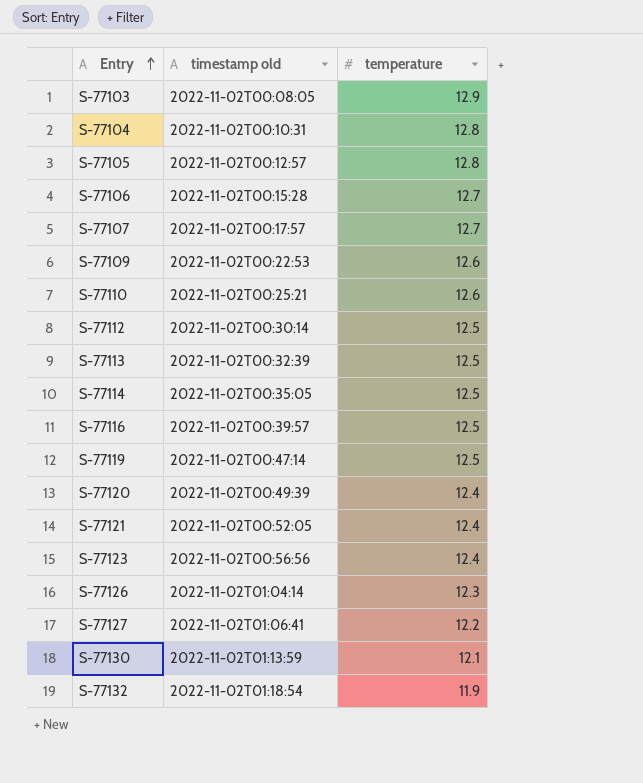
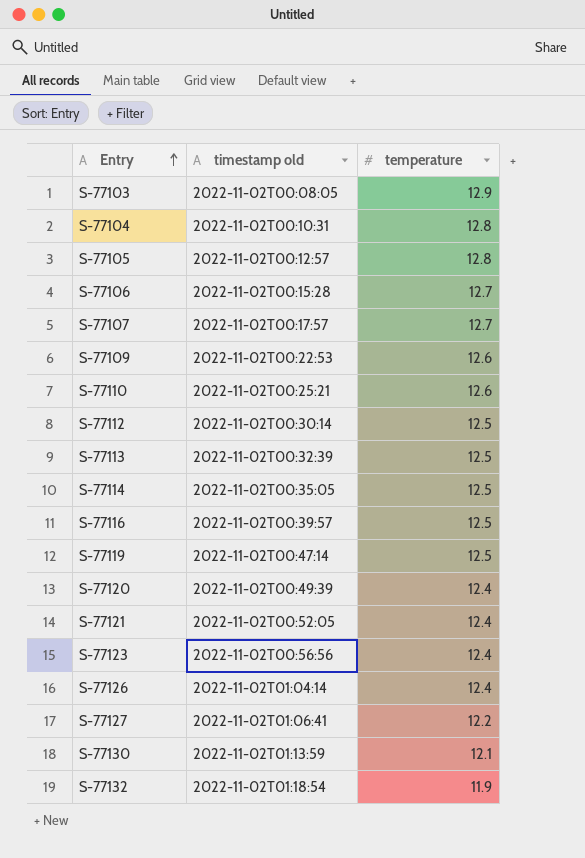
S-77126 | temperature: 12.3 -> 12.4

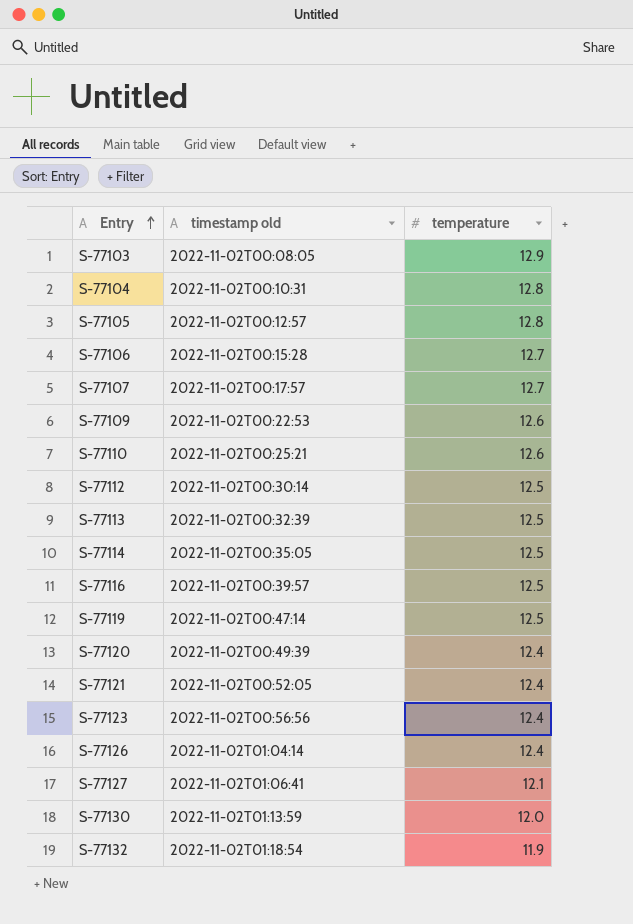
S-77127 | temperature: 12.2 -> 12.1
S-77130 | temperature: 12.1 -> 12.0

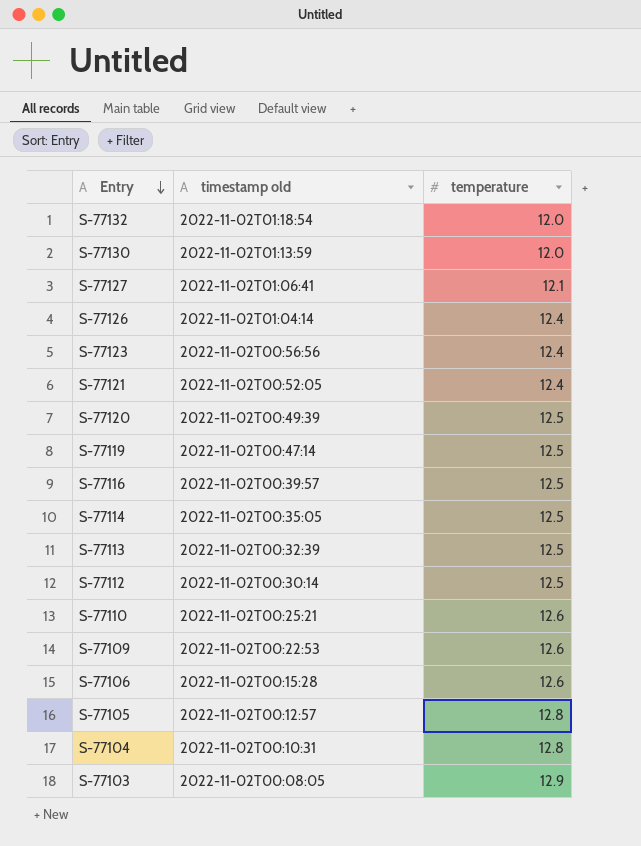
row order: Entry ascending -> Entry descending
row S-77107: 2022-11-02T00:17:57 | 12.7 -> none
S-77132 | temperature: 11.9 -> 12.0
S-77120 | temperature: 12.4 -> 12.5
S-77106 | temperature: 12.7 -> 12.6

